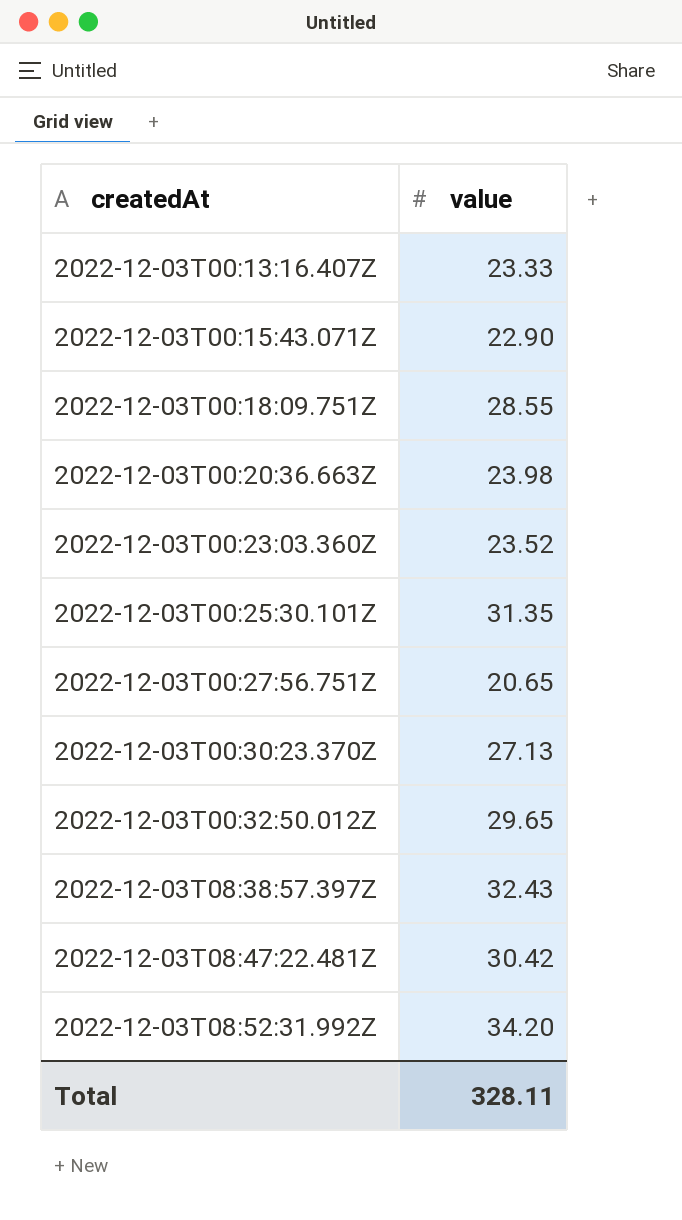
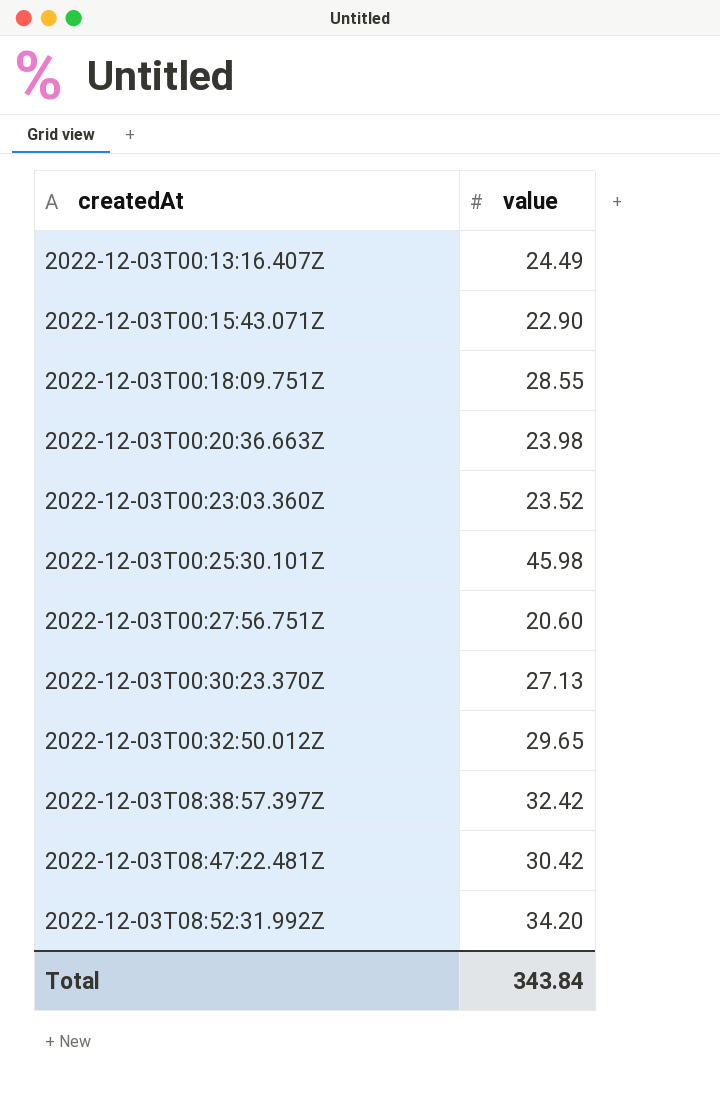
2022-12-03T00:13:16.407Z | value: 23.33 -> 24.49
2022-12-03T00:25:30.101Z | value: 31.35 -> 45.98
2022-12-03T00:27:56.751Z | value: 20.65 -> 20.60
2022-12-03T08:38:57.397Z | value: 32.43 -> 32.42
Total | value: 328.11 -> 343.84

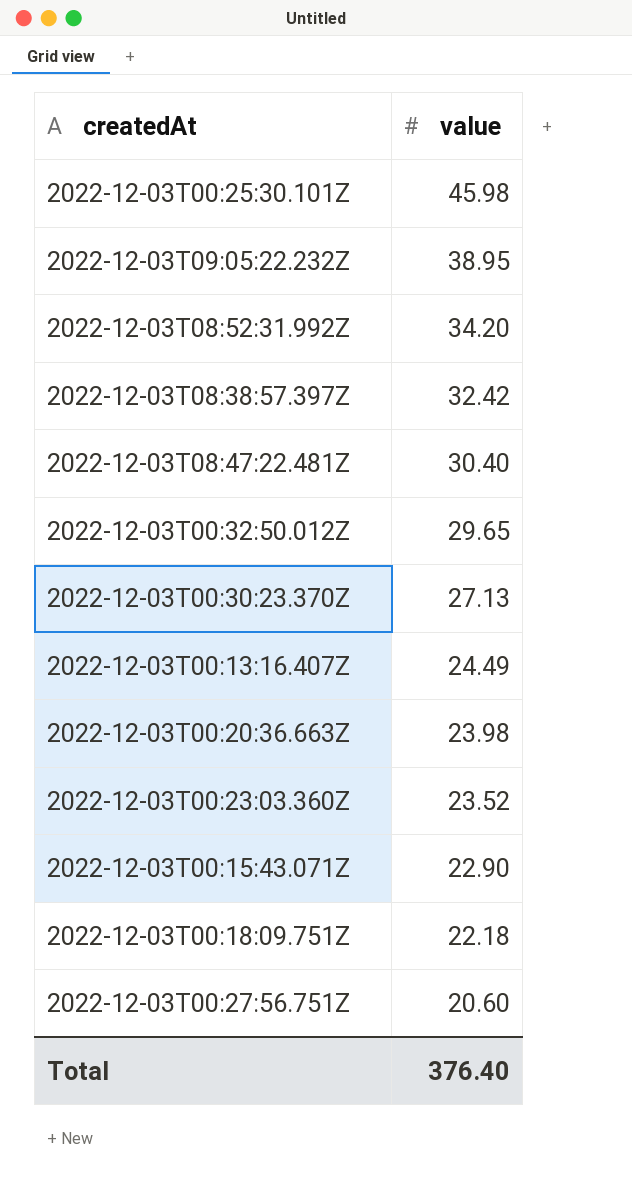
row order: createdAt ascending -> value descending
row 2022-12-03T09:05:22.232Z: none -> 38.95
2022-12-03T08:47:22.481Z | value: 30.42 -> 30.40
2022-12-03T00:18:09.751Z | value: 28.55 -> 22.18
Total | value: 343.84 -> 376.40

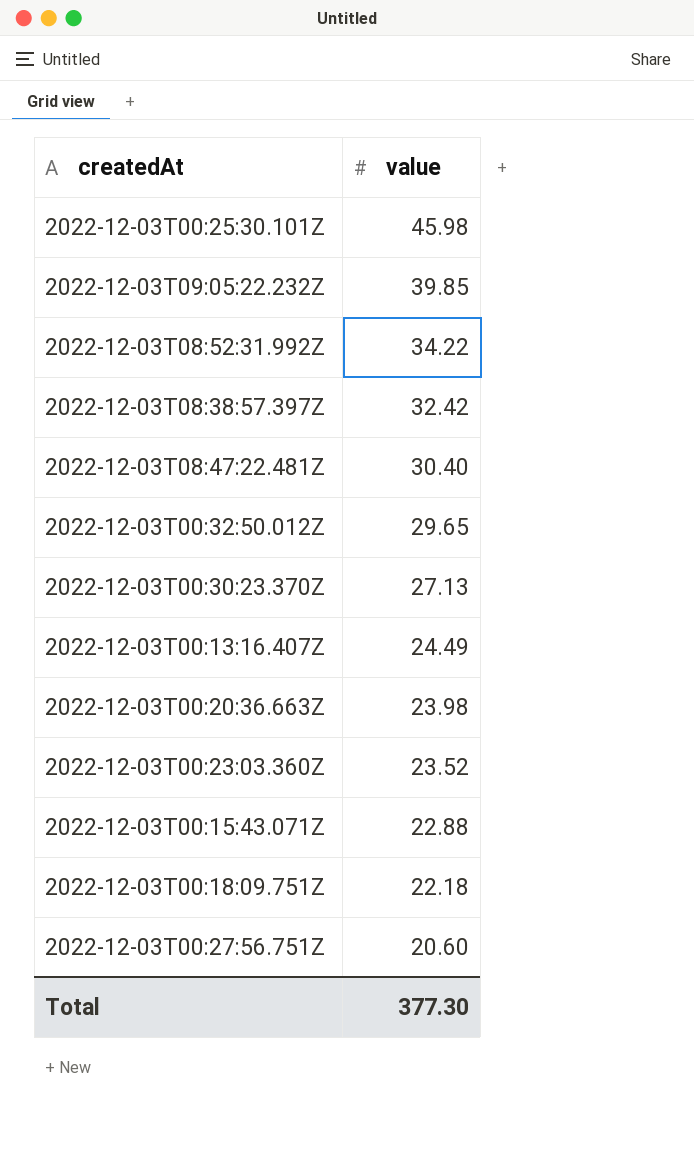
2022-12-03T09:05:22.232Z | value: 38.95 -> 39.85
2022-12-03T08:52:31.992Z | value: 34.20 -> 34.22
2022-12-03T00:15:43.071Z | value: 22.90 -> 22.88
Total | value: 376.40 -> 377.30

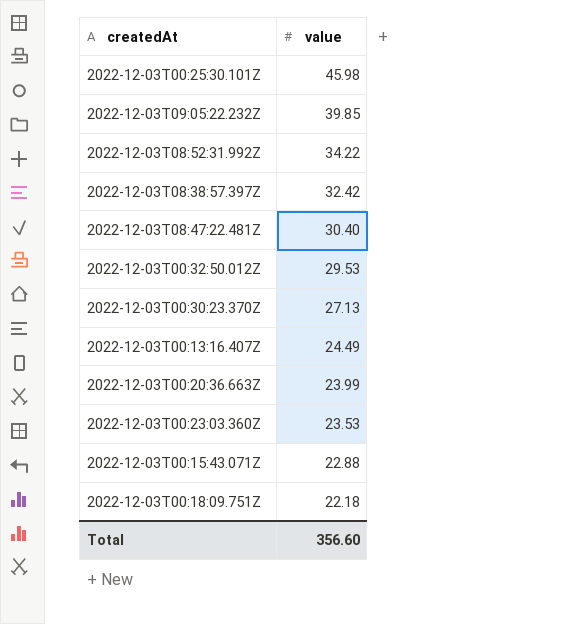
row 2022-12-03T00:27:56.751Z: 20.60 -> none
2022-12-03T00:32:50.012Z | value: 29.65 -> 29.53
2022-12-03T00:20:36.663Z | value: 23.98 -> 23.99
2022-12-03T00:23:03.360Z | value: 23.52 -> 23.53
Total | value: 377.30 -> 356.60

